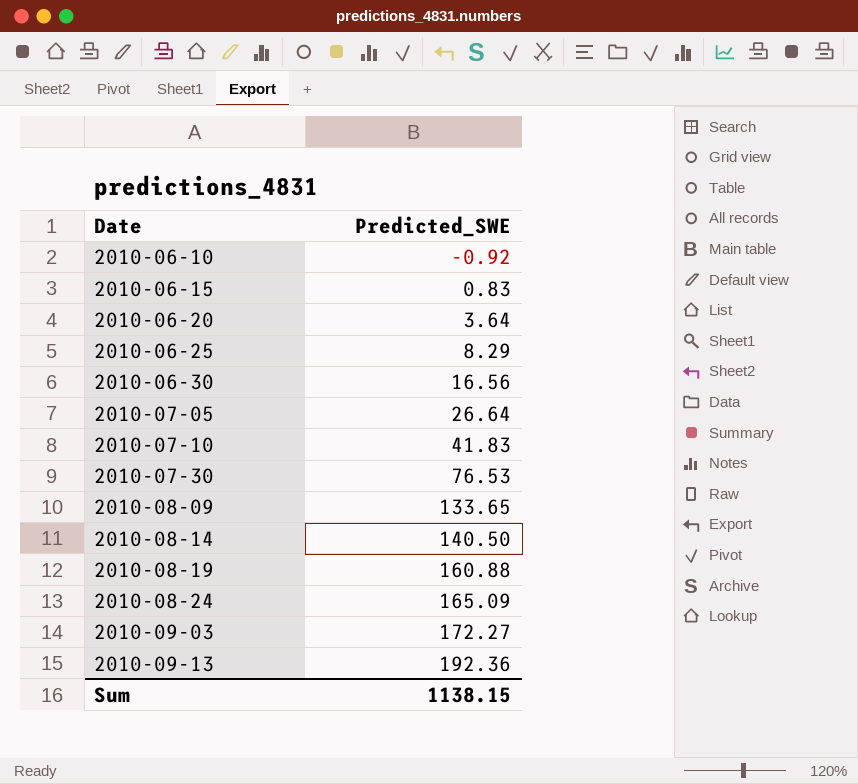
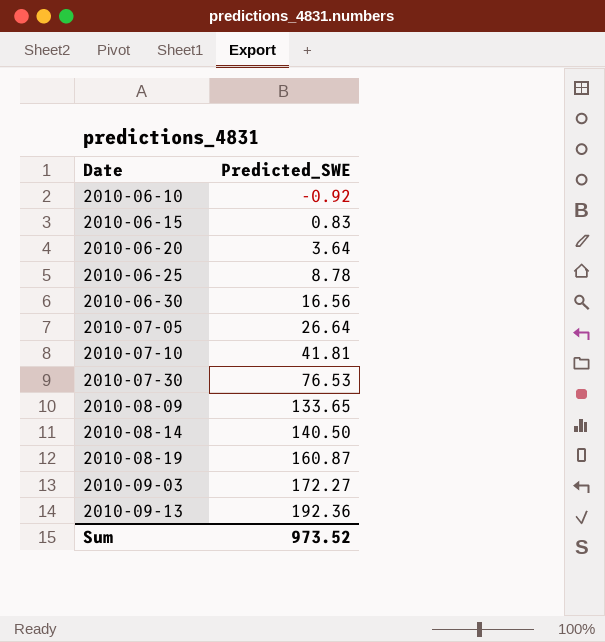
row 2010-08-24: 165.09 -> none
2010-06-25 | Predicted_SWE: 8.29 -> 8.78
2010-07-10 | Predicted_SWE: 41.83 -> 41.81
2010-08-19 | Predicted_SWE: 160.88 -> 160.87
Sum | Predicted_SWE: 1138.15 -> 973.52

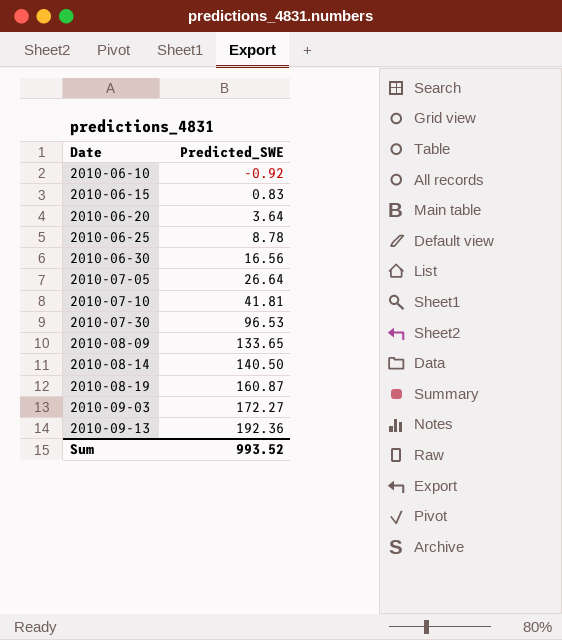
2010-07-30 | Predicted_SWE: 76.53 -> 96.53
Sum | Predicted_SWE: 973.52 -> 993.52

